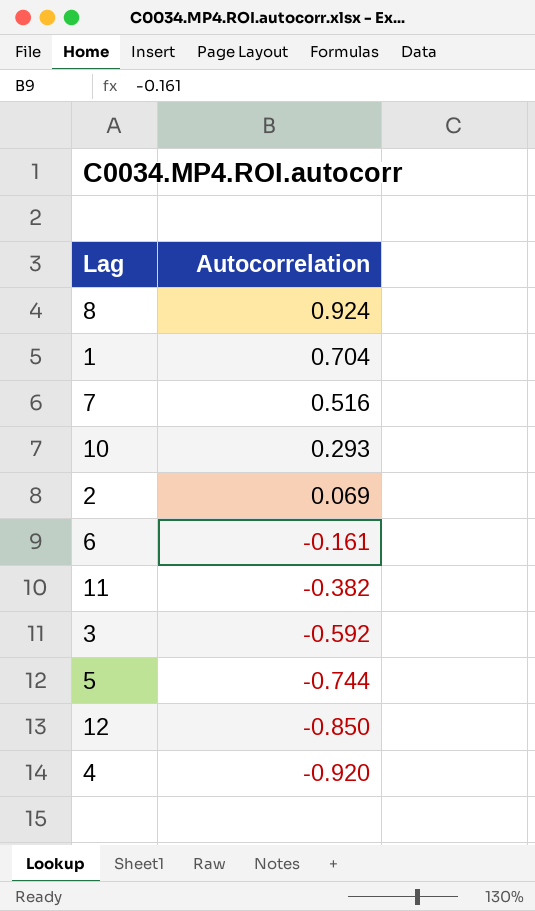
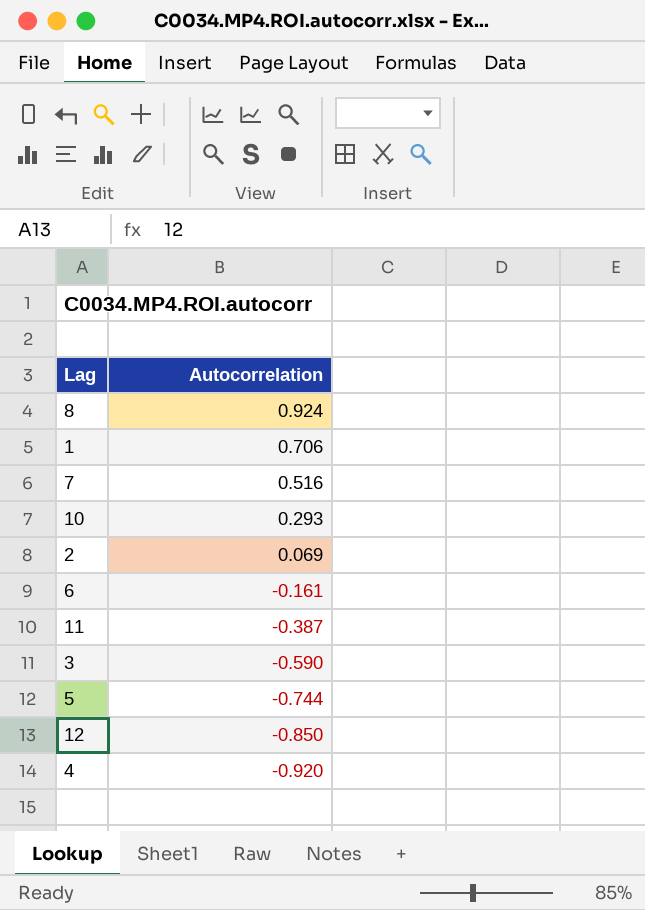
1 | Autocorrelation: 0.704 -> 0.706
11 | Autocorrelation: -0.382 -> -0.387
3 | Autocorrelation: -0.592 -> -0.590

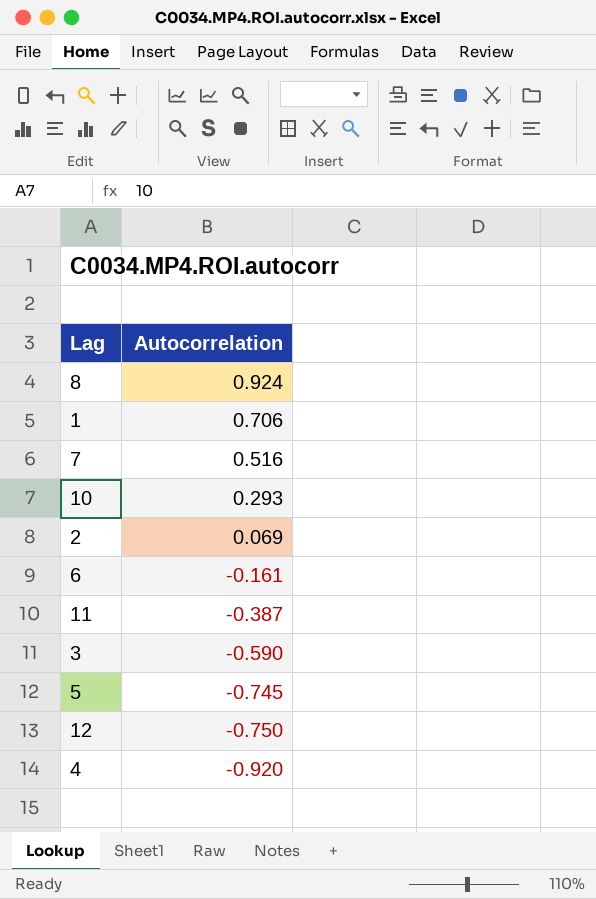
5 | Autocorrelation: -0.744 -> -0.745
12 | Autocorrelation: -0.850 -> -0.750

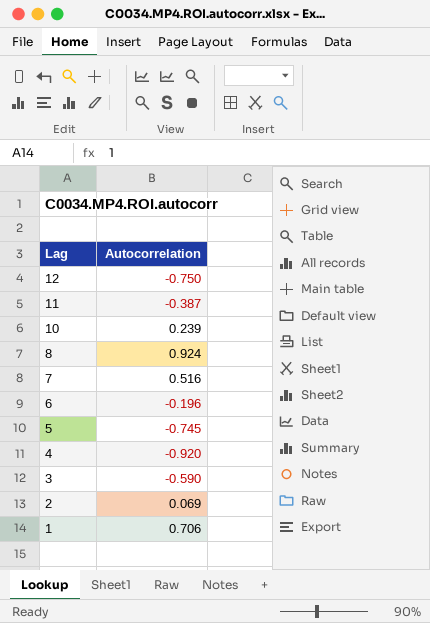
row order: Autocorrelation descending -> Lag descending
10 | Autocorrelation: 0.293 -> 0.239
6 | Autocorrelation: -0.161 -> -0.196

